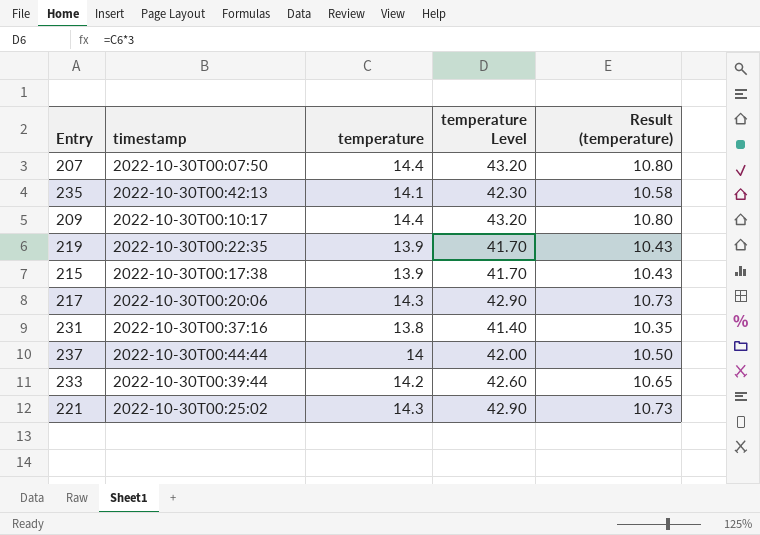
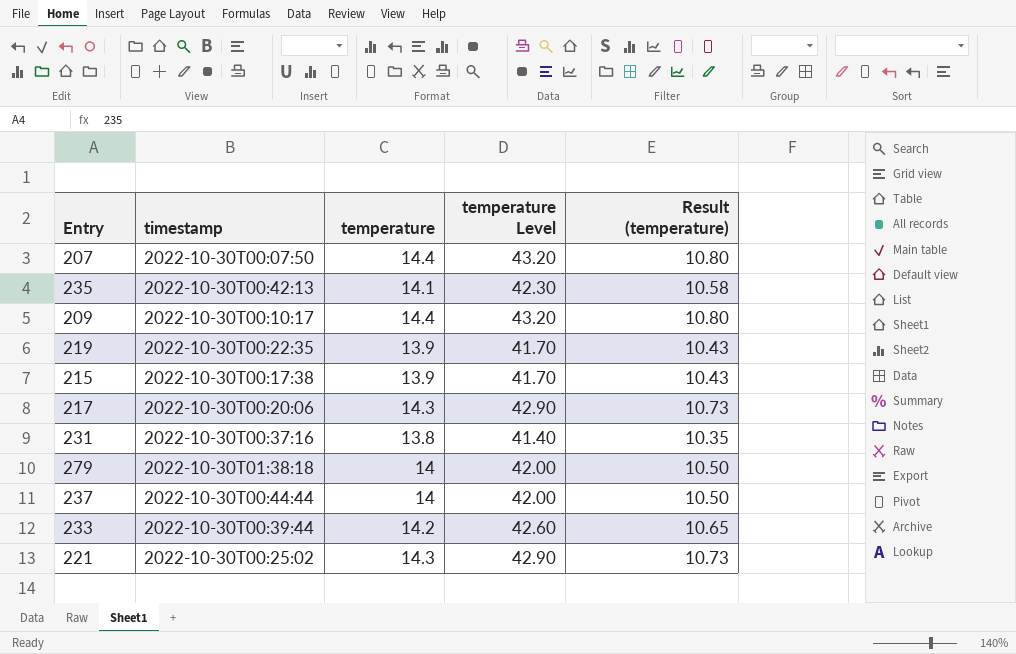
row 279: none -> 2022-10-30T01:38:18 | 14 | 42.00 | 10.50

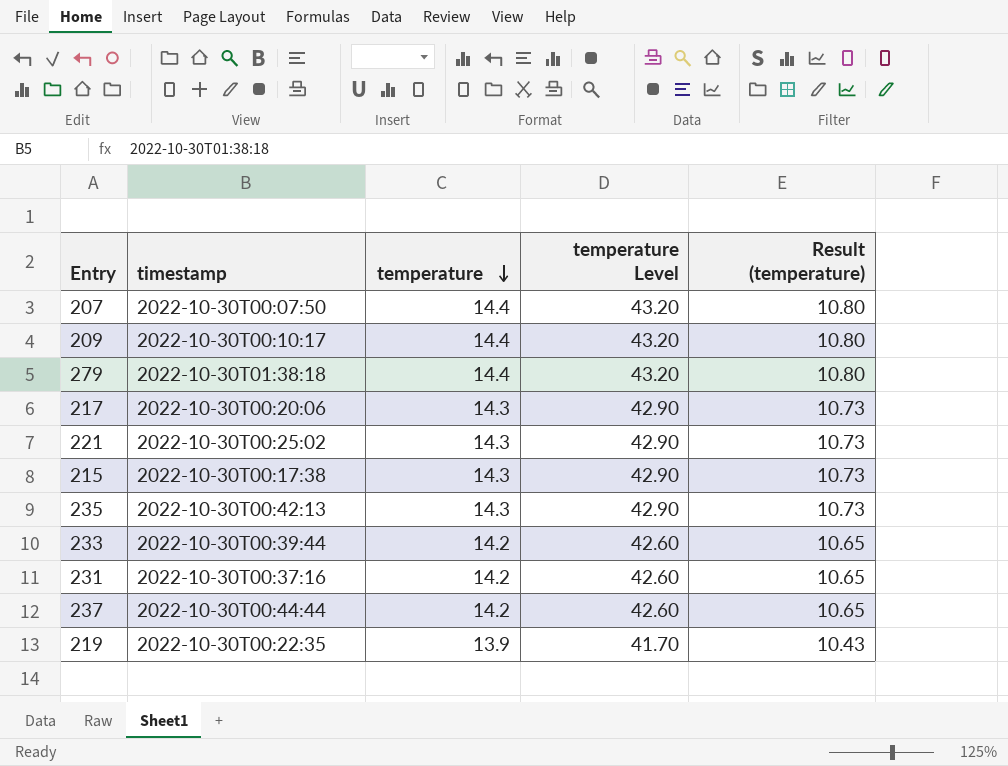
row order: none -> temperature descending
279 | temperature: 14 -> 14.4
279 | temperature Level: 42.00 -> 43.20
279 | Result (temperature): 10.50 -> 10.80
215 | temperature: 13.9 -> 14.3
215 | temperature Level: 41.70 -> 42.90
215 | Result (temperature): 10.43 -> 10.73
235 | temperature: 14.1 -> 14.3
235 | temperature Level: 42.30 -> 42.90
235 | Result (temperature): 10.58 -> 10.73
231 | temperature: 13.8 -> 14.2
231 | temperature Level: 41.40 -> 42.60
231 | Result (temperature): 10.35 -> 10.65
237 | temperature: 14 -> 14.2
237 | temperature Level: 42.00 -> 42.60
237 | Result (temperature): 10.50 -> 10.65

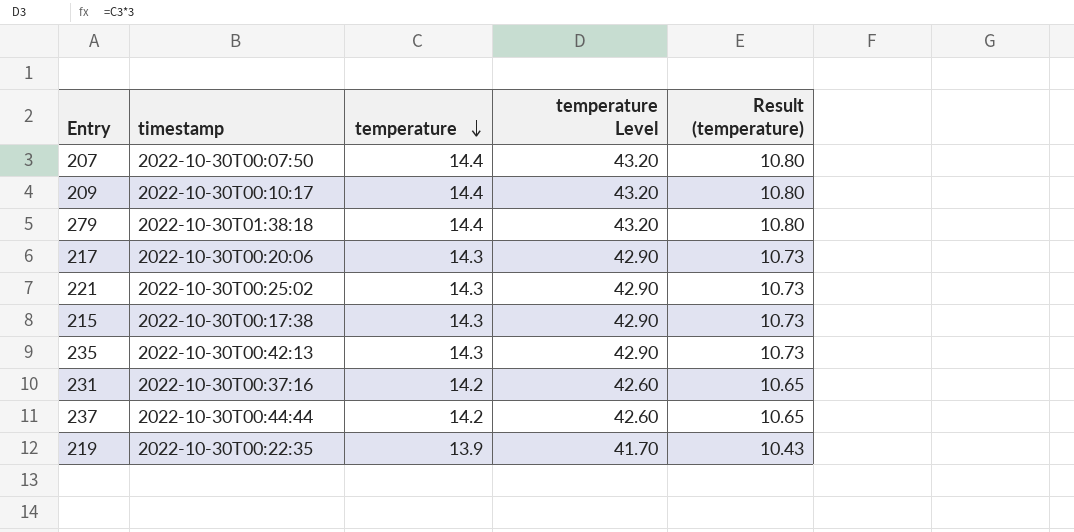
row 233: 2022-10-30T00:39:44 | 14.2 | 42.60 | 10.65 -> none

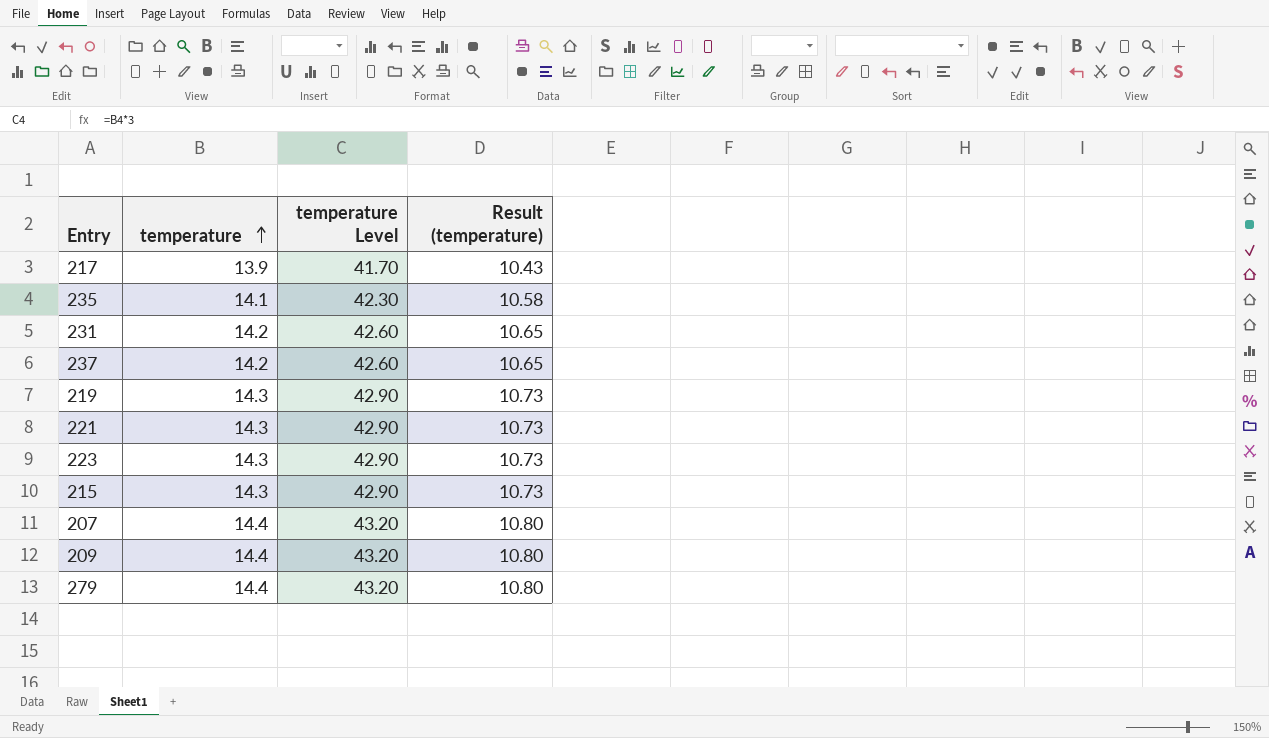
row order: temperature descending -> temperature ascending
column timestamp | position: 2 -> none
217 | temperature: 14.3 -> 13.9
217 | temperature Level: 42.90 -> 41.70
217 | Result (temperature): 10.73 -> 10.43
235 | temperature: 14.3 -> 14.1
235 | temperature Level: 42.90 -> 42.30
235 | Result (temperature): 10.73 -> 10.58
219 | temperature: 13.9 -> 14.3
219 | temperature Level: 41.70 -> 42.90
219 | Result (temperature): 10.43 -> 10.73
row 223: none -> 14.3 | 42.90 | 10.73

